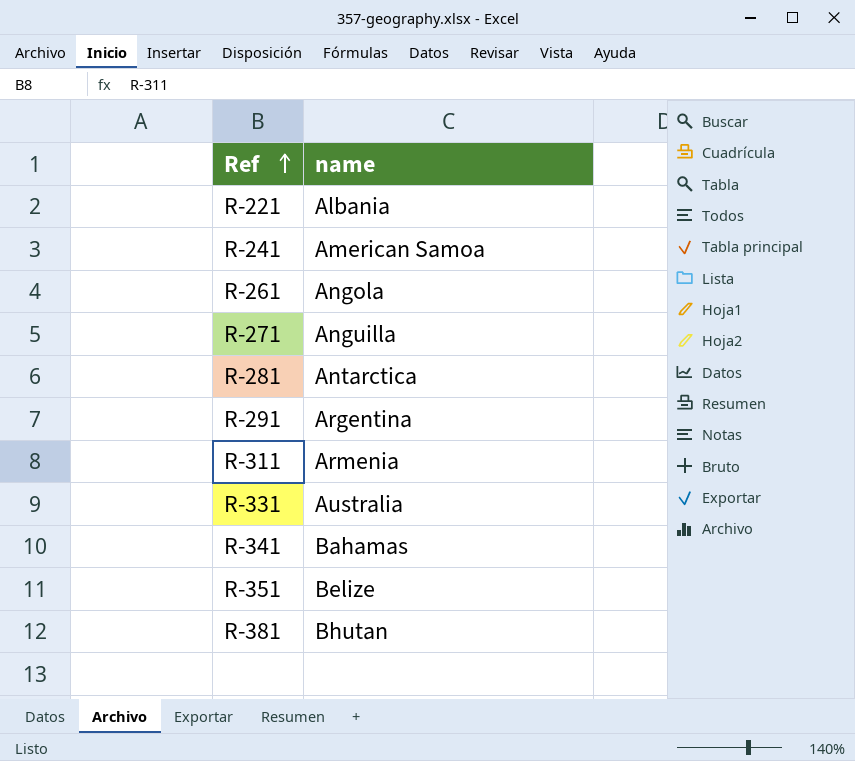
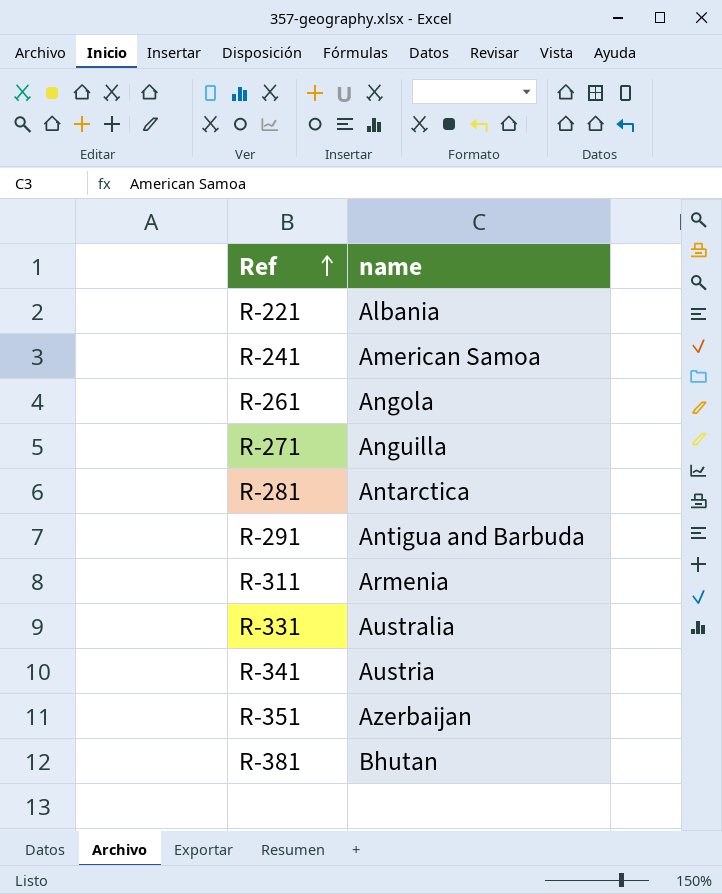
R-291 | name: Argentina -> Antigua and Barbuda
R-341 | name: Bahamas -> Austria
R-351 | name: Belize -> Azerbaijan

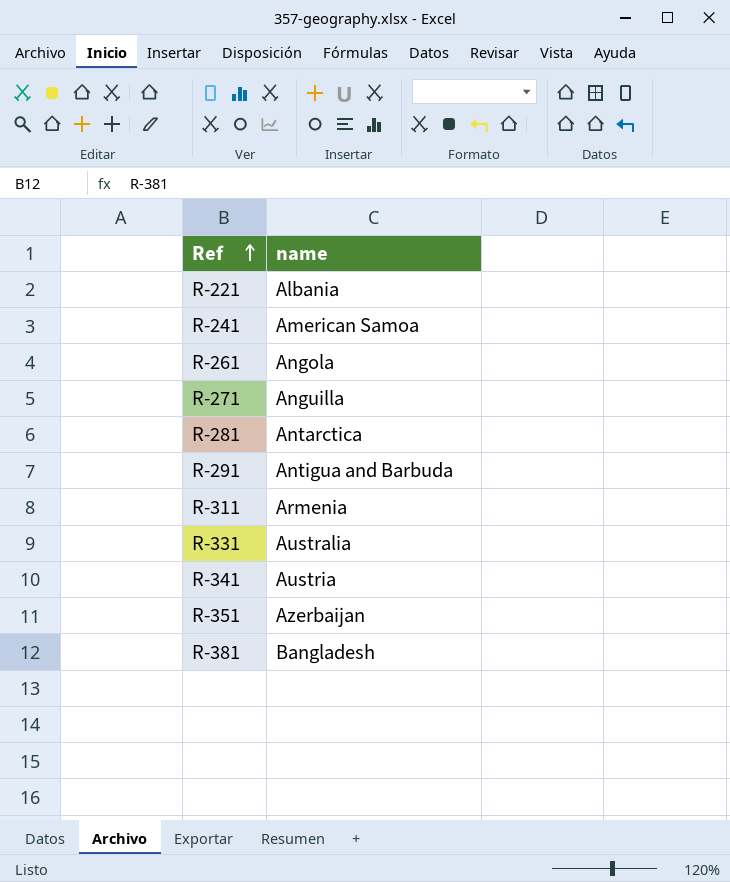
R-381 | name: Bhutan -> Bangladesh

